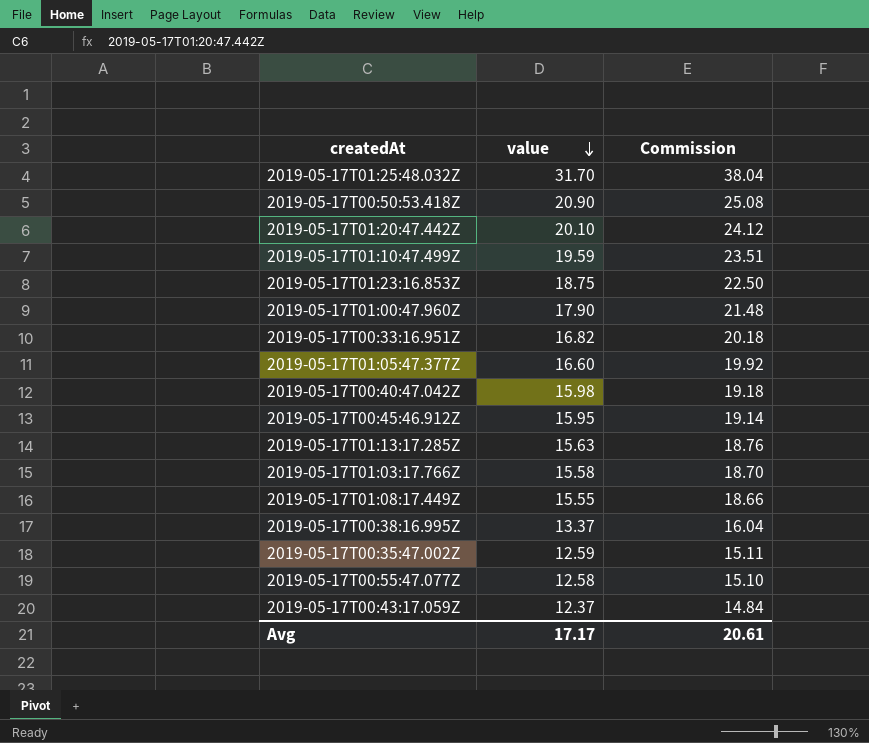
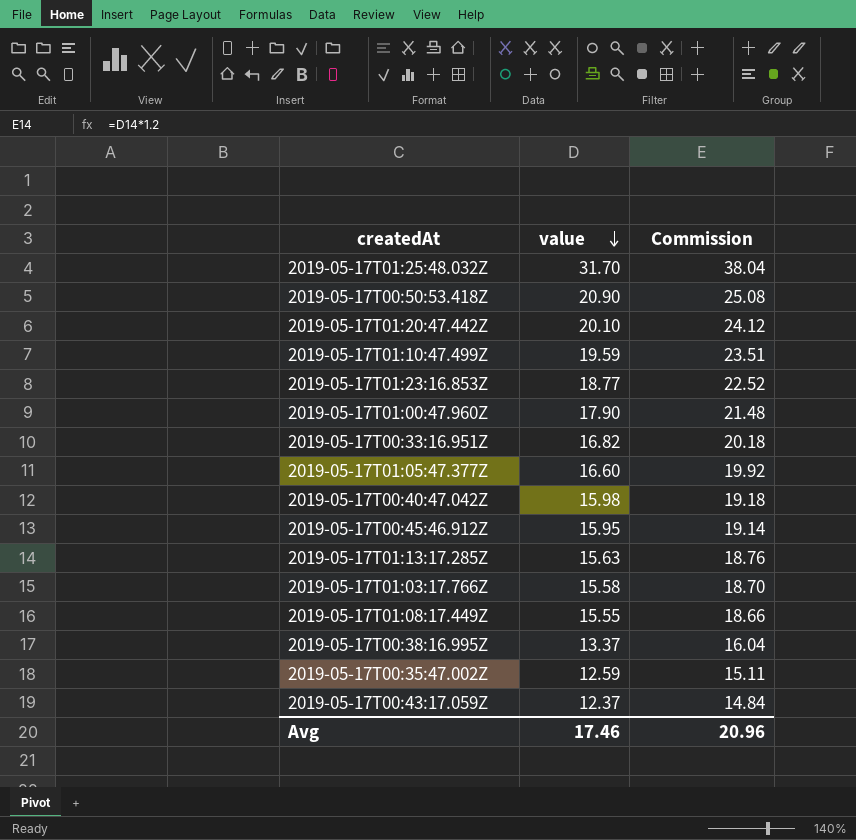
row 2019-05-17T00:55:47.077Z: 12.58 | 15.10 -> none
2019-05-17T01:23:16.853Z | value: 18.75 -> 18.77
2019-05-17T01:23:16.853Z | Commission: 22.50 -> 22.52
Avg | value: 17.17 -> 17.46
Avg | Commission: 20.61 -> 20.96

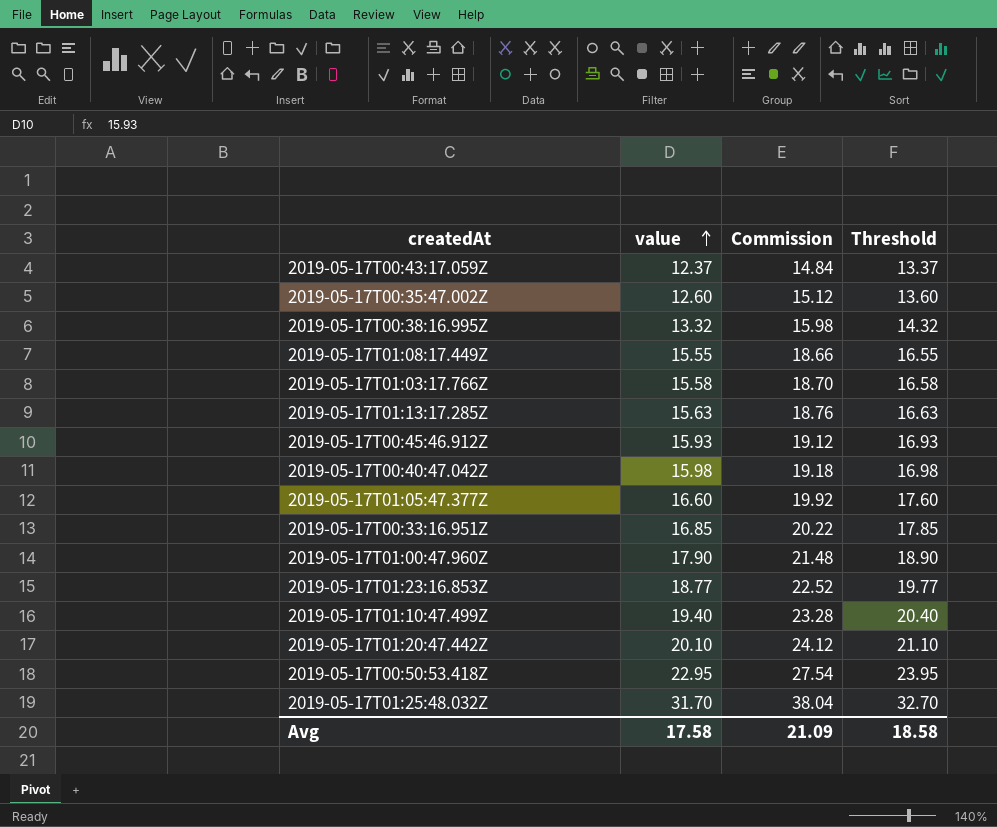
row order: value descending -> value ascending
column Threshold | formula: none -> [value] + 1
2019-05-17T00:35:47.002Z | value: 12.59 -> 12.60
2019-05-17T00:35:47.002Z | Commission: 15.11 -> 15.12
2019-05-17T00:38:16.995Z | value: 13.37 -> 13.32
2019-05-17T00:38:16.995Z | Commission: 16.04 -> 15.98
2019-05-17T00:45:46.912Z | value: 15.95 -> 15.93
2019-05-17T00:45:46.912Z | Commission: 19.14 -> 19.12
2019-05-17T00:33:16.951Z | value: 16.82 -> 16.85
2019-05-17T00:33:16.951Z | Commission: 20.18 -> 20.22
2019-05-17T01:10:47.499Z | value: 19.59 -> 19.40
2019-05-17T01:10:47.499Z | Commission: 23.51 -> 23.28
2019-05-17T00:50:53.418Z | value: 20.90 -> 22.95
2019-05-17T00:50:53.418Z | Commission: 25.08 -> 27.54
Avg | value: 17.46 -> 17.58
Avg | Commission: 20.96 -> 21.09

